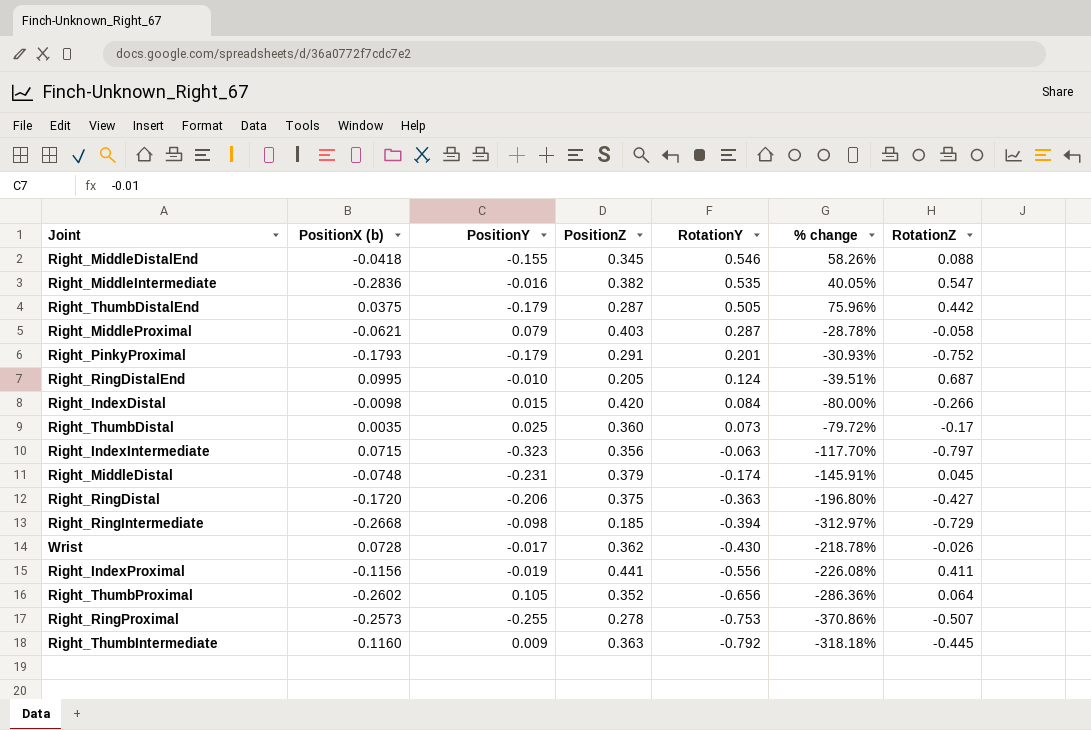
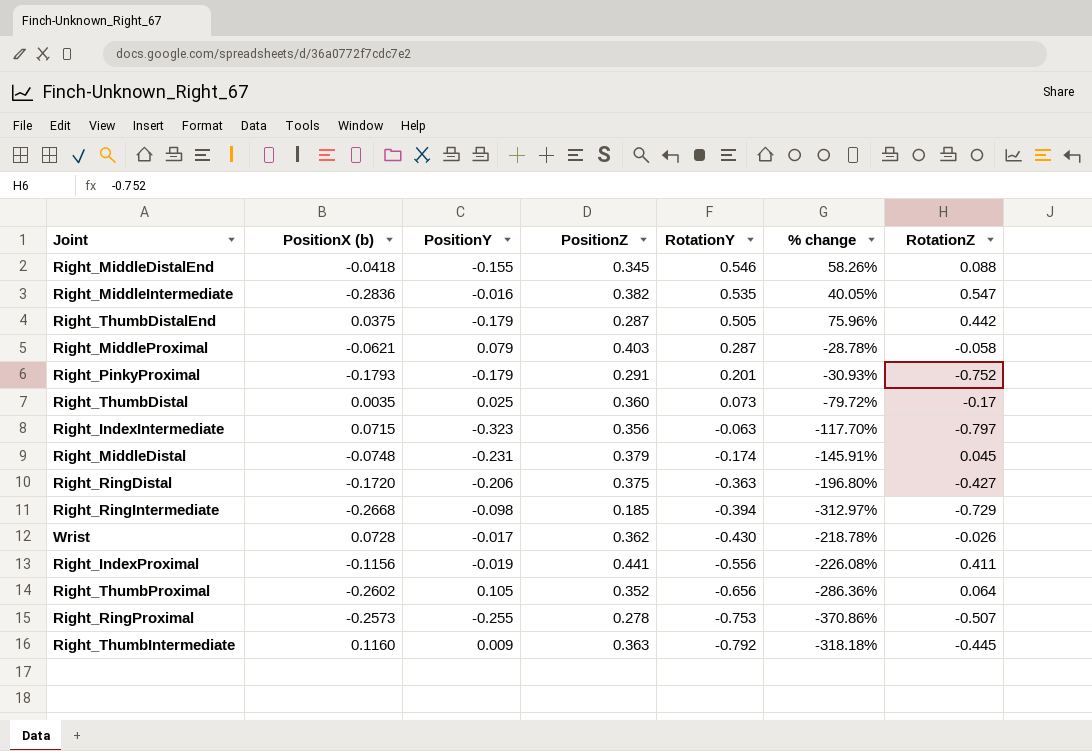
row Right_RingDistalEnd: 0.0995 | -0.010 | 0.205 | 0.124 | -39.51% | 0.687 -> none
row Right_IndexDistal: -0.0098 | 0.015 | 0.420 | 0.084 | -80.00% | -0.266 -> none

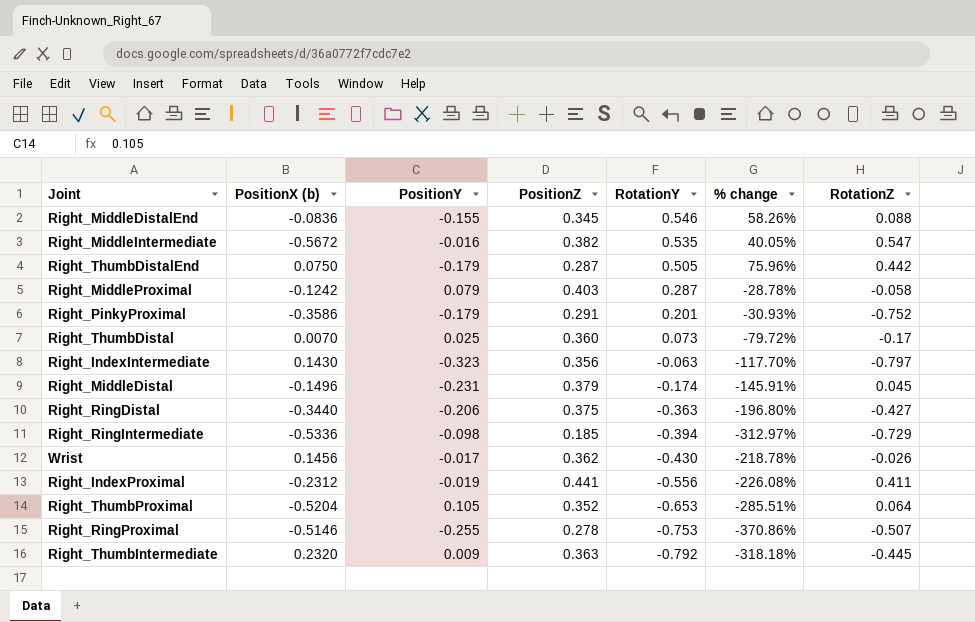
Right_MiddleDistalEnd | PositionX (b): -0.0418 -> -0.0836
Right_MiddleIntermediate | PositionX (b): -0.2836 -> -0.5672
Right_ThumbDistalEnd | PositionX (b): 0.0375 -> 0.0750
Right_MiddleProximal | PositionX (b): -0.0621 -> -0.1242
Right_PinkyProximal | PositionX (b): -0.1793 -> -0.3586
Right_ThumbDistal | PositionX (b): 0.0035 -> 0.0070
Right_IndexIntermediate | PositionX (b): 0.0715 -> 0.1430
Right_MiddleDistal | PositionX (b): -0.0748 -> -0.1496
Right_RingDistal | PositionX (b): -0.1720 -> -0.3440
Right_RingIntermediate | PositionX (b): -0.2668 -> -0.5336
Wrist | PositionX (b): 0.0728 -> 0.1456
Right_IndexProximal | PositionX (b): -0.1156 -> -0.2312
Right_ThumbProximal | PositionX (b): -0.2602 -> -0.5204
Right_ThumbProximal | RotationY: -0.656 -> -0.653
Right_ThumbProximal | % change: -286.36% -> -285.51%
Right_RingProximal | PositionX (b): -0.2573 -> -0.5146
Right_ThumbIntermediate | PositionX (b): 0.1160 -> 0.2320

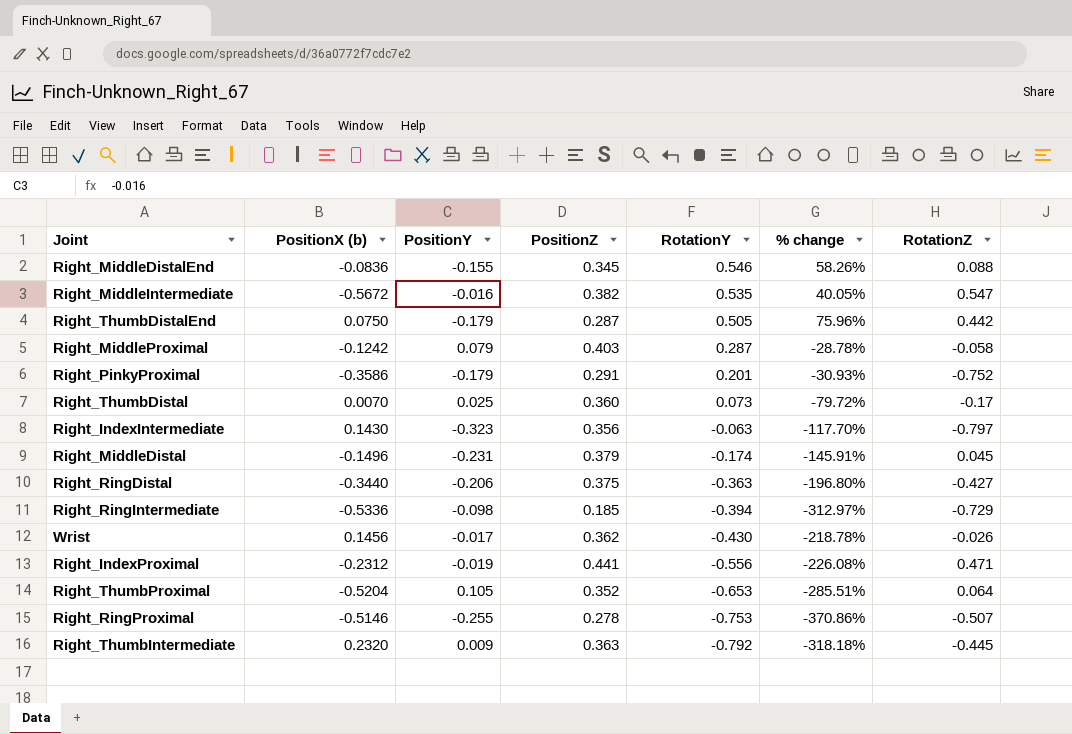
Right_IndexProximal | RotationZ: 0.411 -> 0.471

